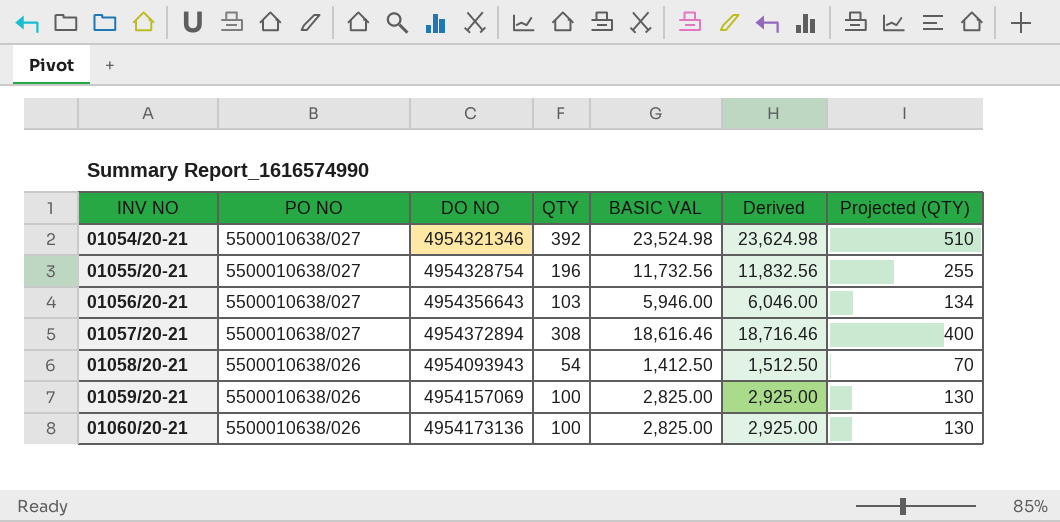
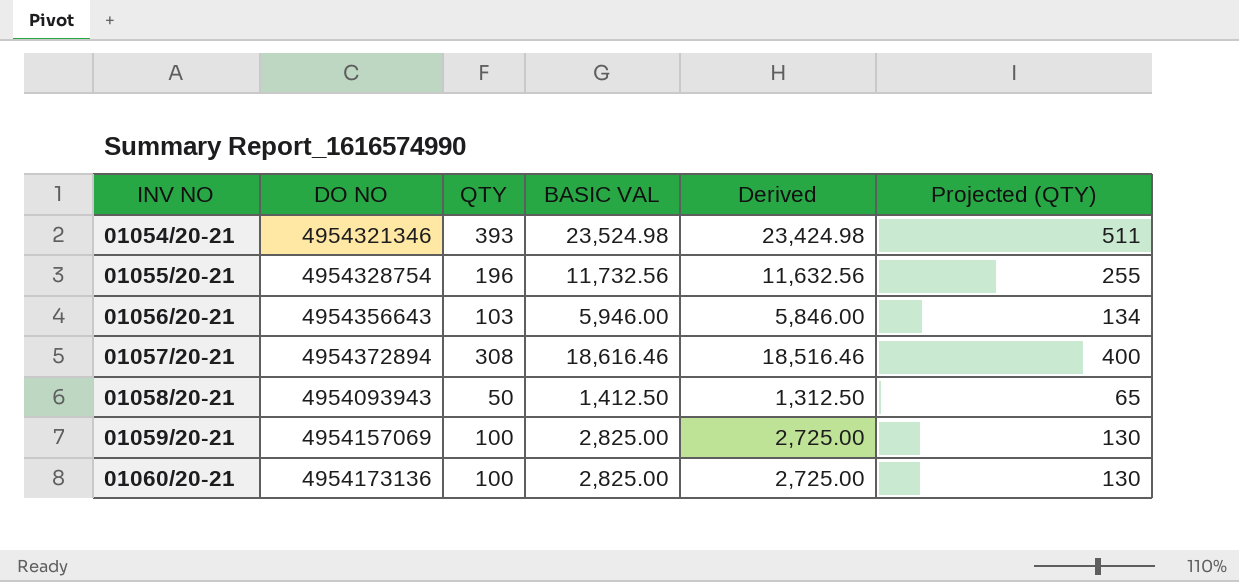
column PO NO | position: 2 -> none
column Derived | formula: [BASIC VAL] + 100 -> [BASIC VAL] - 100
01054/20-21 | QTY: 392 -> 393
01054/20-21 | Projected (QTY): 510 -> 511
01058/20-21 | QTY: 54 -> 50
01058/20-21 | Projected (QTY): 70 -> 65

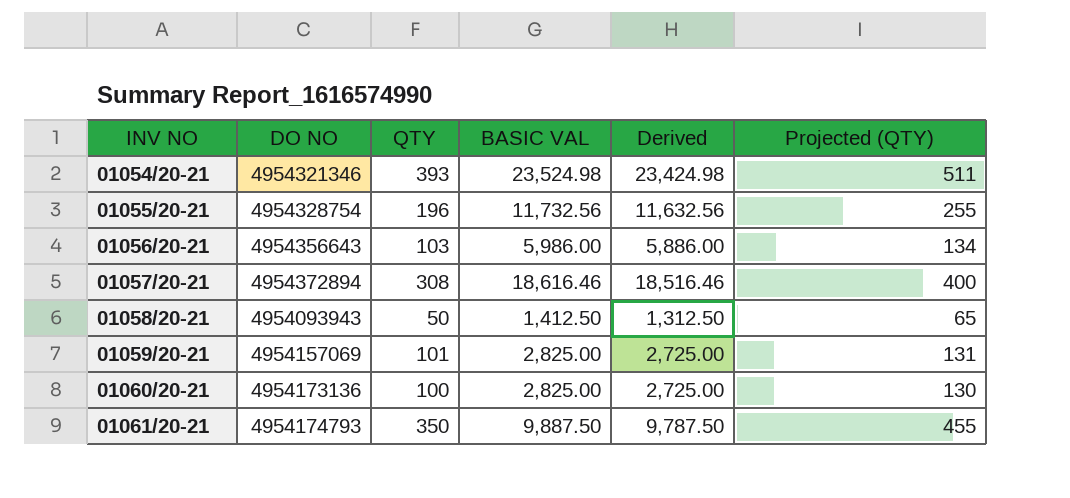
01056/20-21 | BASIC VAL: 5,946.00 -> 5,986.00
01056/20-21 | Derived: 5,846.00 -> 5,886.00
01059/20-21 | QTY: 100 -> 101
01059/20-21 | Projected (QTY): 130 -> 131
row 01061/20-21: none -> 4954174793 | 350 | 9,887.50 | 9,787.50 | 455

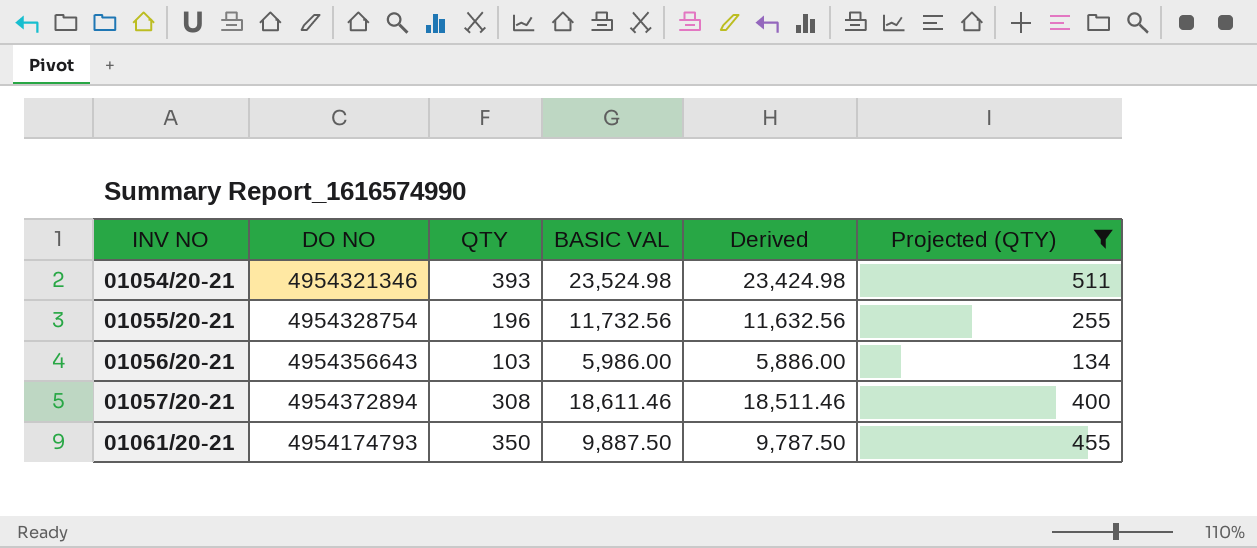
filter: none -> Projected (QTY) >= 134
01057/20-21 | BASIC VAL: 18,616.46 -> 18,611.46
01057/20-21 | Derived: 18,516.46 -> 18,511.46

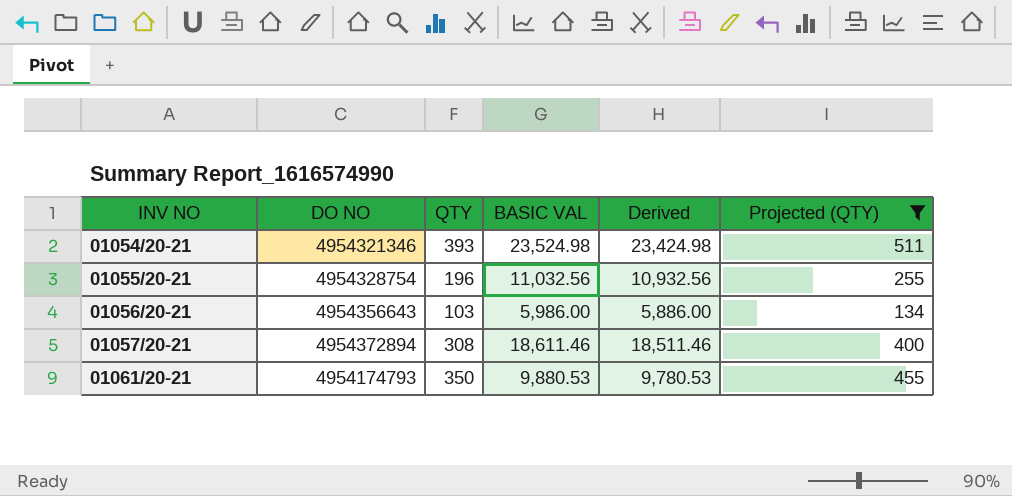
01055/20-21 | BASIC VAL: 11,732.56 -> 11,032.56
01055/20-21 | Derived: 11,632.56 -> 10,932.56
01061/20-21 | BASIC VAL: 9,887.50 -> 9,880.53
01061/20-21 | Derived: 9,787.50 -> 9,780.53

